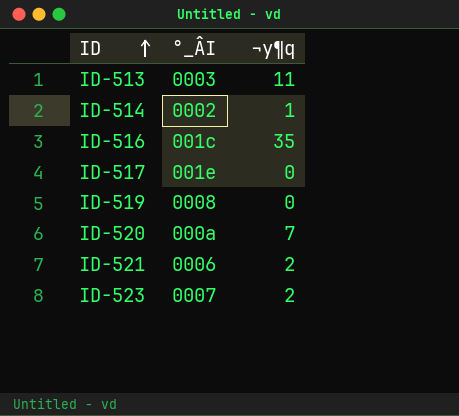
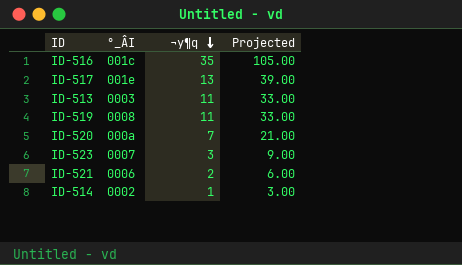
row order: ID ascending -> ¬y¶q descending
column Projected | formula: none -> [¬y¶q] * 3
ID-517 | ¬y¶q: 0 -> 13
ID-519 | ¬y¶q: 0 -> 11
ID-523 | ¬y¶q: 2 -> 3

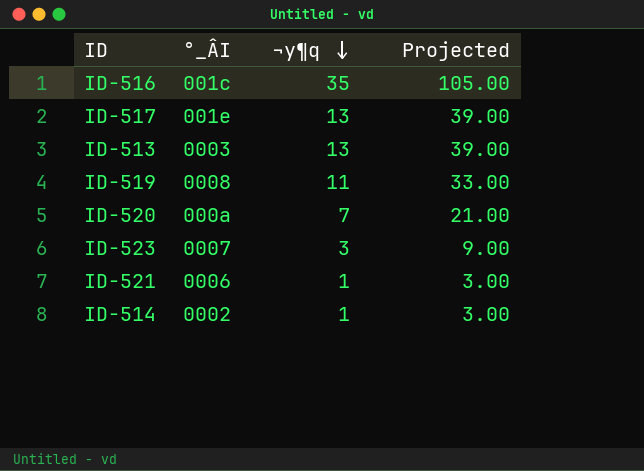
ID-513 | ¬y¶q: 11 -> 13
ID-513 | Projected: 33.00 -> 39.00
ID-521 | ¬y¶q: 2 -> 1
ID-521 | Projected: 6.00 -> 3.00

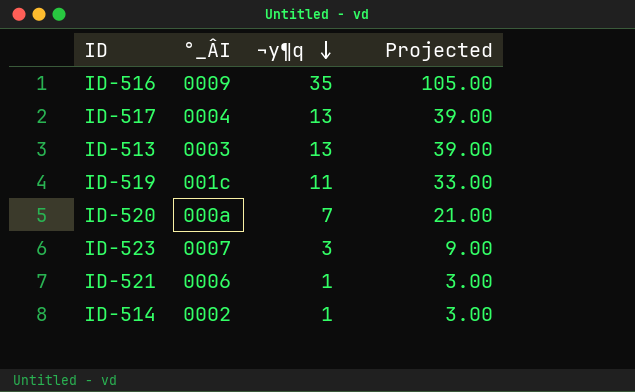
ID-516 | °_ÂI: 001c -> 0009
ID-517 | °_ÂI: 001e -> 0004
ID-519 | °_ÂI: 0008 -> 001c

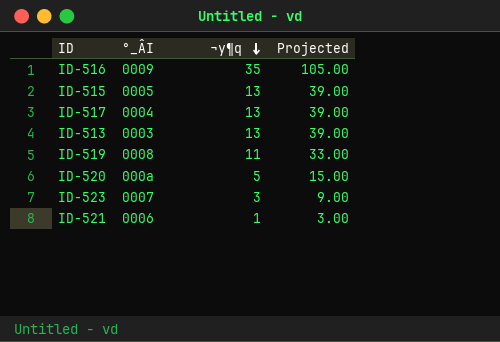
row ID-514: 0002 | 1 | 3.00 -> none
row ID-515: none -> 0005 | 13 | 39.00
ID-519 | °_ÂI: 001c -> 0008
ID-520 | ¬y¶q: 7 -> 5
ID-520 | Projected: 21.00 -> 15.00

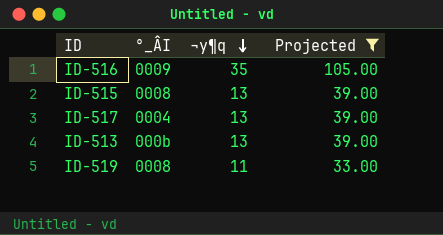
filter: none -> Projected >= 33.00
ID-515 | °_ÂI: 0005 -> 0008
ID-513 | °_ÂI: 0003 -> 000b

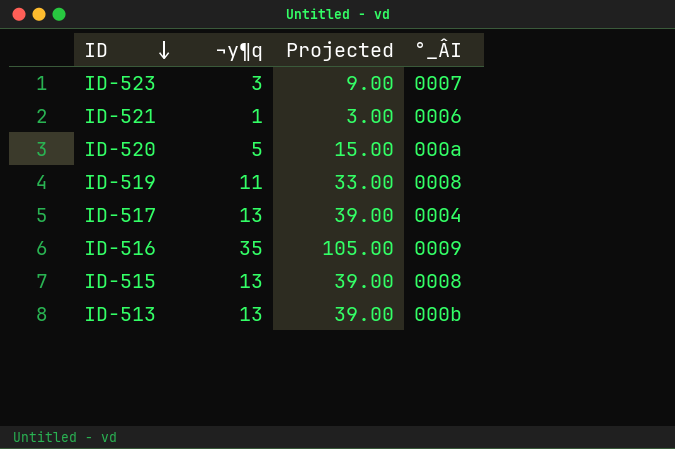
filter: Projected >= 33.00 -> none
row order: ¬y¶q descending -> ID descending
column °_ÂI | position: 2 -> 4

